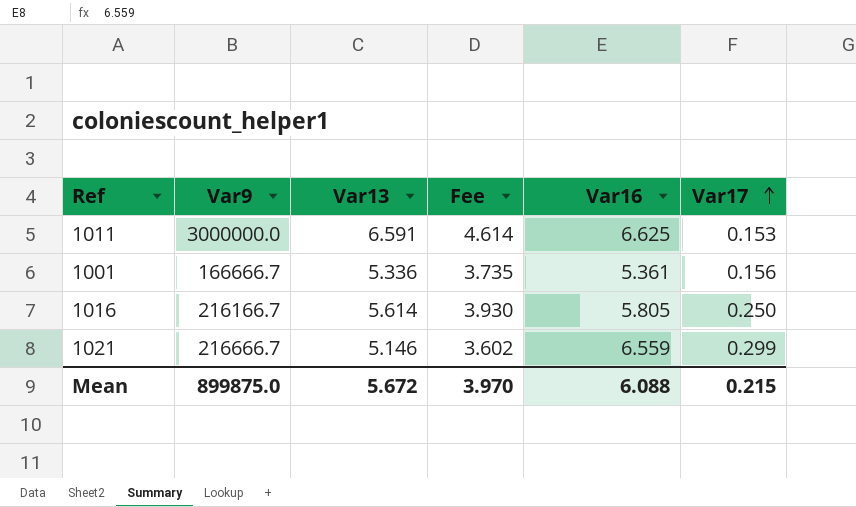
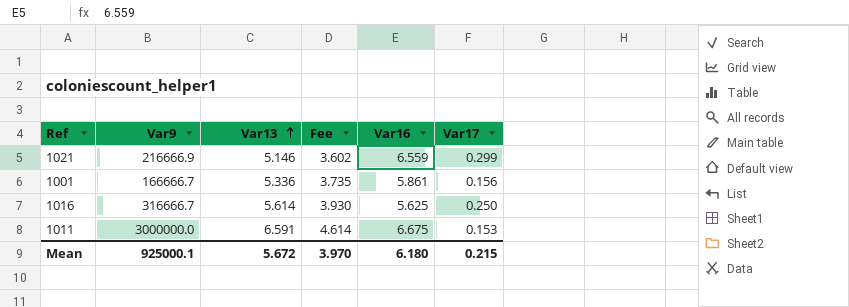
row order: Var17 ascending -> Var13 ascending
1021 | Var9: 216666.7 -> 216666.9
1001 | Var16: 5.361 -> 5.861
1016 | Var9: 216166.7 -> 316666.7
1016 | Var16: 5.805 -> 5.625
1011 | Var16: 6.625 -> 6.675
Mean | Var9: 899875.0 -> 925000.1
Mean | Var16: 6.088 -> 6.180

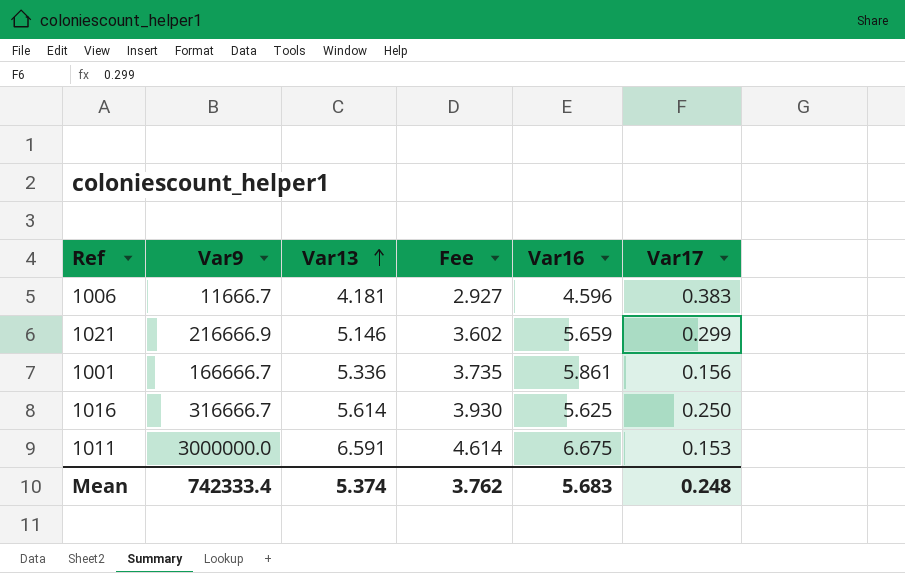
row 1006: none -> 11666.7 | 4.181 | 2.927 | 4.596 | 0.383
1021 | Var16: 6.559 -> 5.659
Mean | Var9: 925000.1 -> 742333.4
Mean | Var13: 5.672 -> 5.374
Mean | Fee: 3.970 -> 3.762
Mean | Var16: 6.180 -> 5.683
Mean | Var17: 0.215 -> 0.248

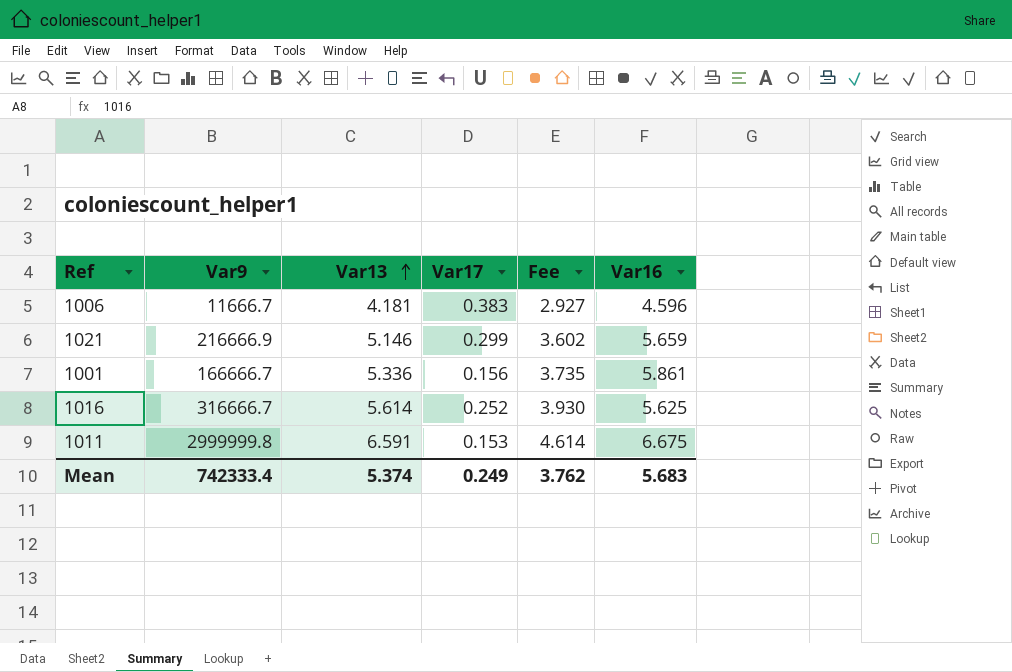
column Var17 | position: 6 -> 4
1016 | Var17: 0.250 -> 0.252
1011 | Var9: 3000000.0 -> 2999999.8
Mean | Var17: 0.248 -> 0.249

